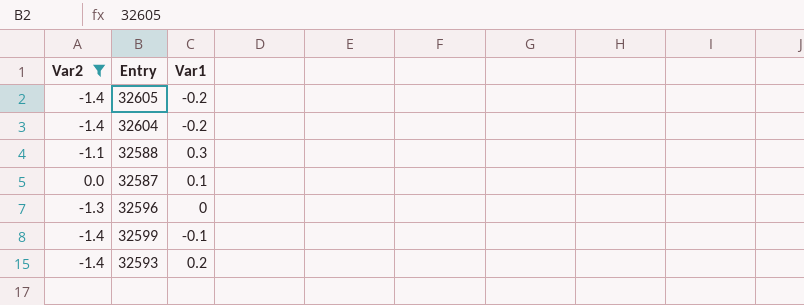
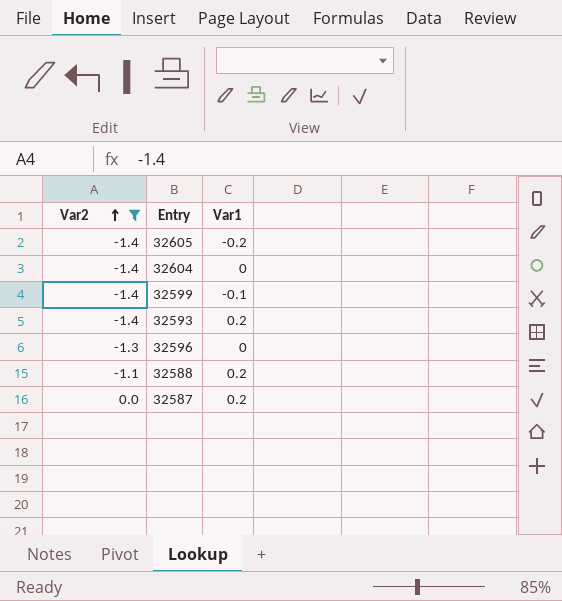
row order: none -> Var2 ascending
32604 | Var1: -0.2 -> 0
32588 | Var1: 0.3 -> 0.2
32587 | Var1: 0.1 -> 0.2

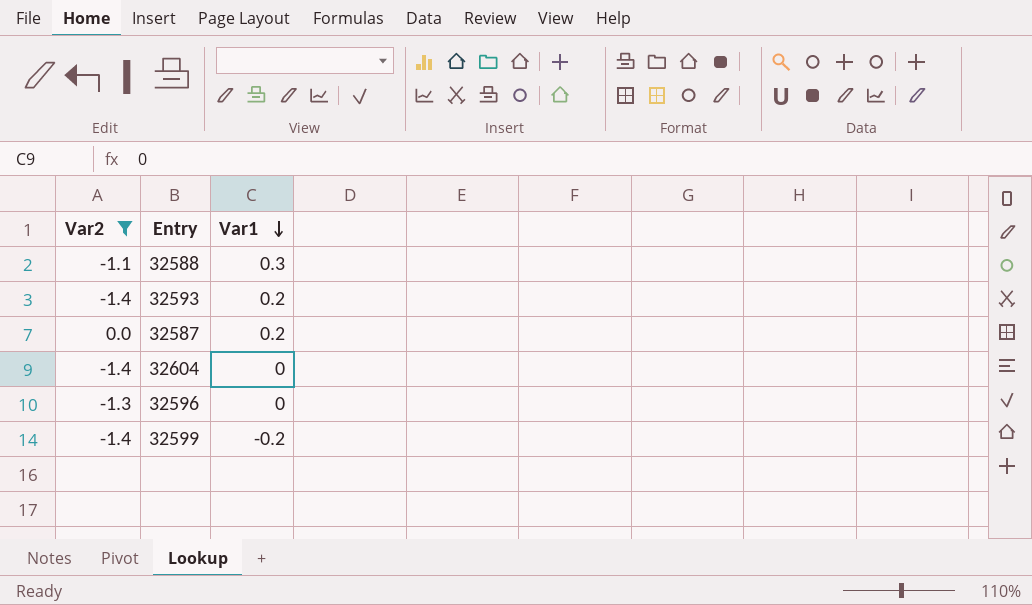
row order: Var2 ascending -> Var1 descending
row 32605: -1.4 | -0.2 -> none
32588 | Var1: 0.2 -> 0.3
32599 | Var1: -0.1 -> -0.2

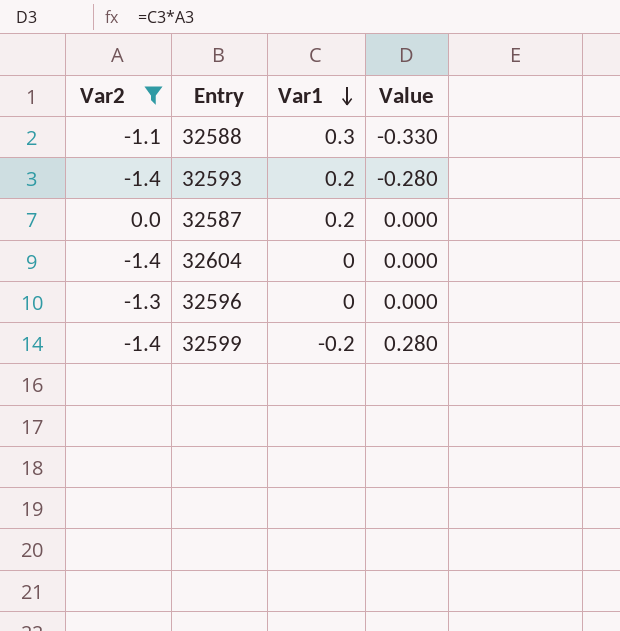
column Value | formula: none -> [Var2] * [Var1]

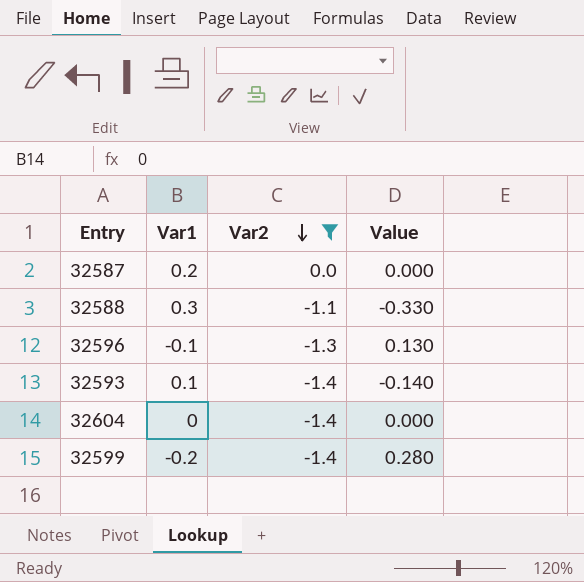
row order: Var1 descending -> Var2 descending
column Var2 | position: 1 -> 3
32596 | Var1: 0 -> -0.1
32596 | Value: 0.000 -> 0.130
32593 | Var1: 0.2 -> 0.1
32593 | Value: -0.280 -> -0.140

